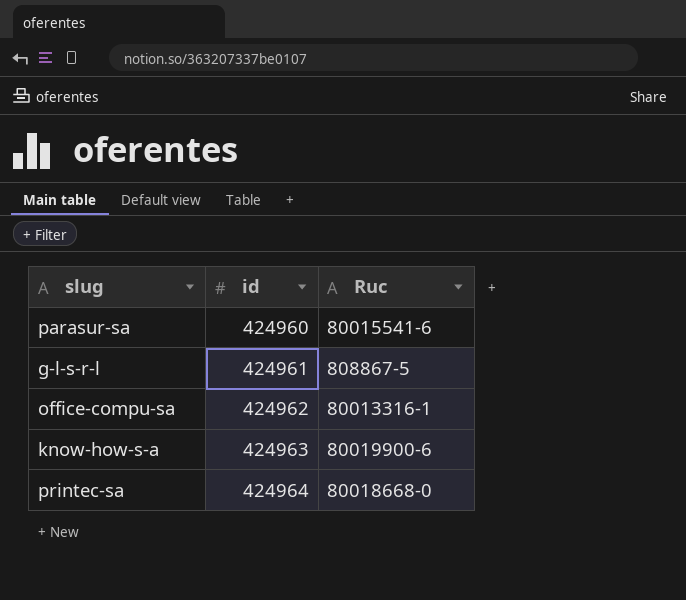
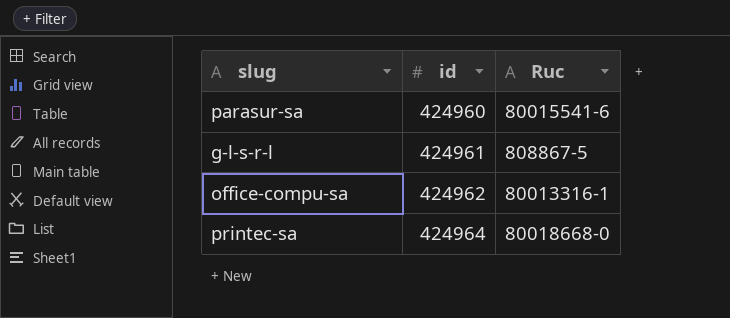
row know-how-s-a: 424963 | 80019900-6 -> none

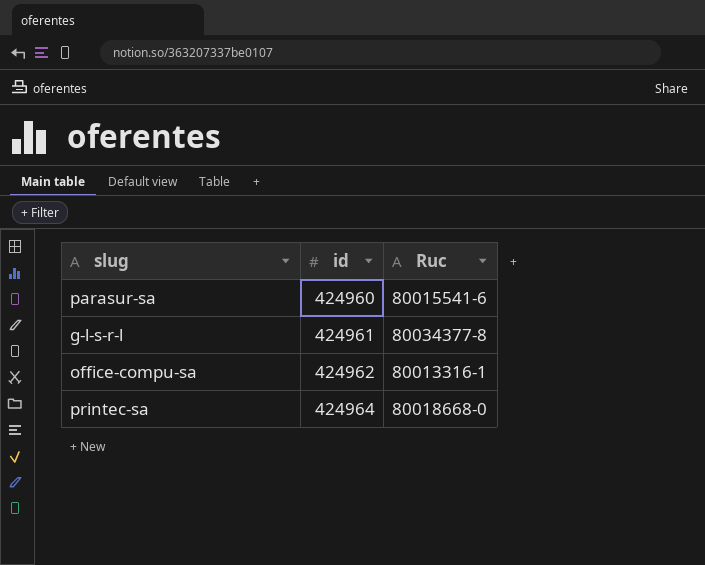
g-l-s-r-l | Ruc: 808867-5 -> 80034377-8

